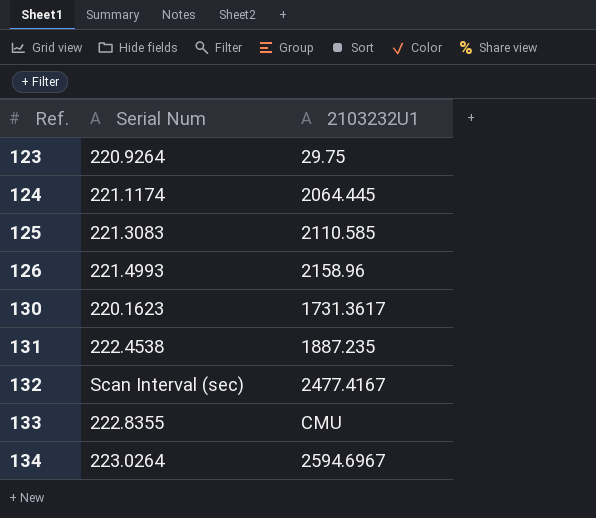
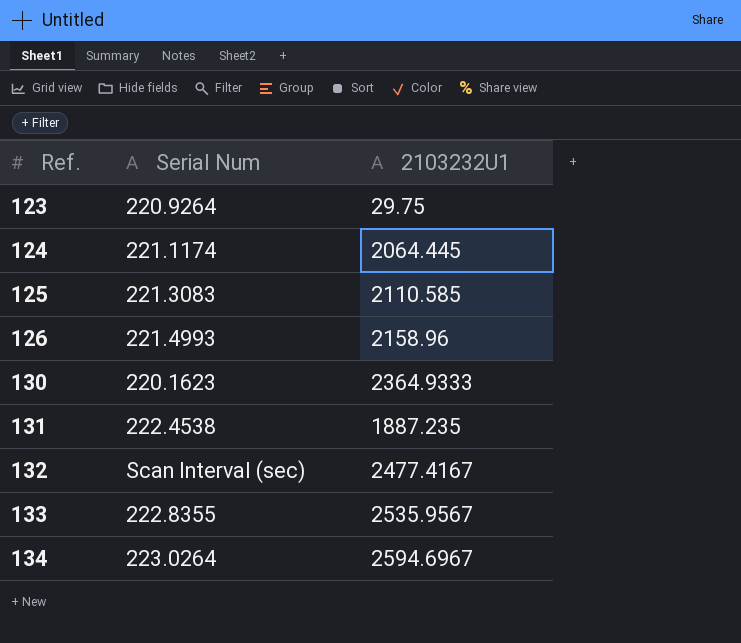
130 | 2103232U1: 1731.3617 -> 2364.9333
133 | 2103232U1: CMU -> 2535.9567

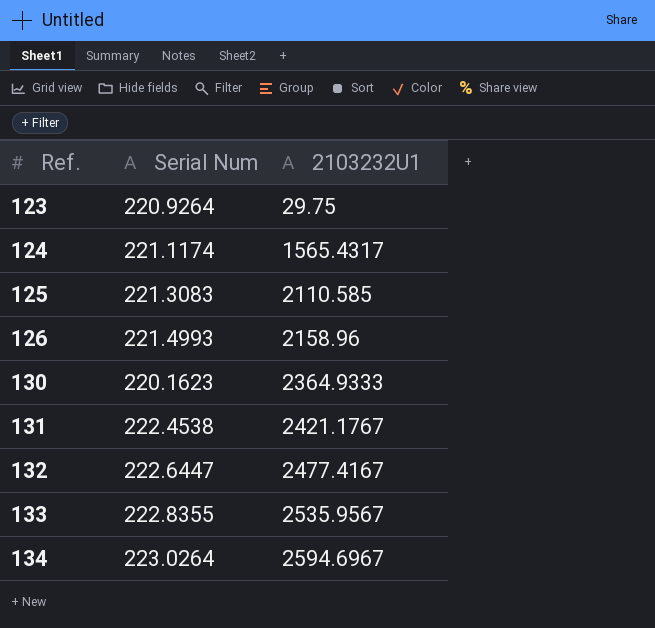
124 | 2103232U1: 2064.445 -> 1565.4317
131 | 2103232U1: 1887.235 -> 2421.1767
132 | Serial Num: Scan Interval (sec) -> 222.6447

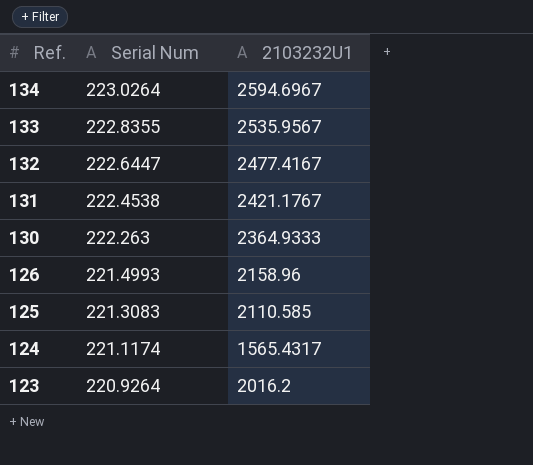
row order: Ref. ascending -> Ref. descending
130 | Serial Num: 220.1623 -> 222.263
123 | 2103232U1: 29.75 -> 2016.2

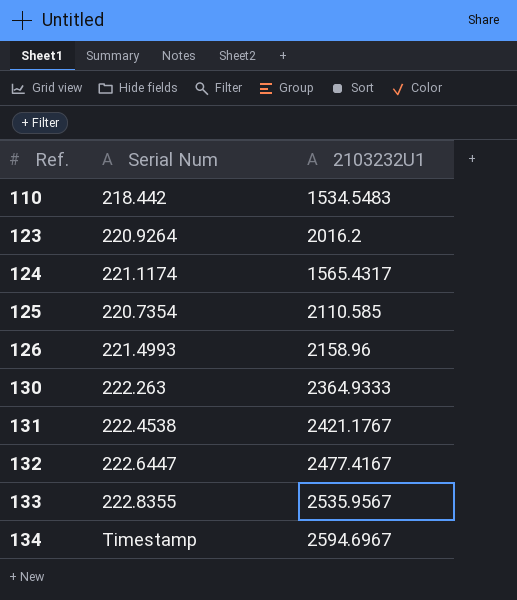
row order: Ref. descending -> Ref. ascending
row 110: none -> 218.442 | 1534.5483
125 | Serial Num: 221.3083 -> 220.7354
134 | Serial Num: 223.0264 -> Timestamp

